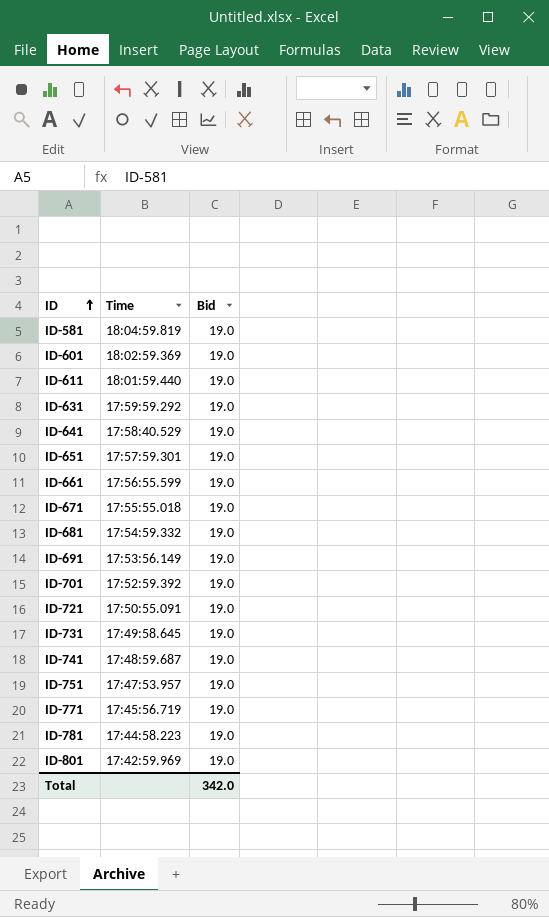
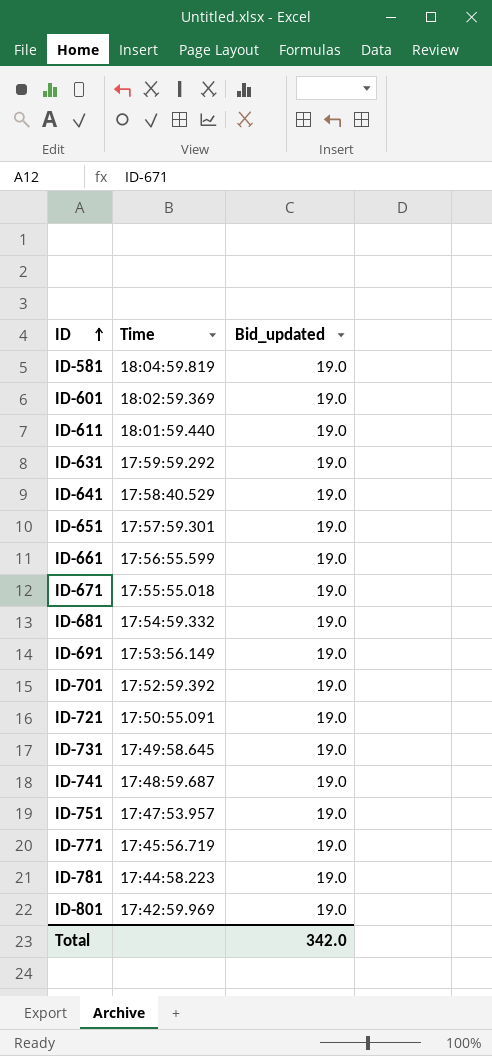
column name: Bid -> Bid_updated

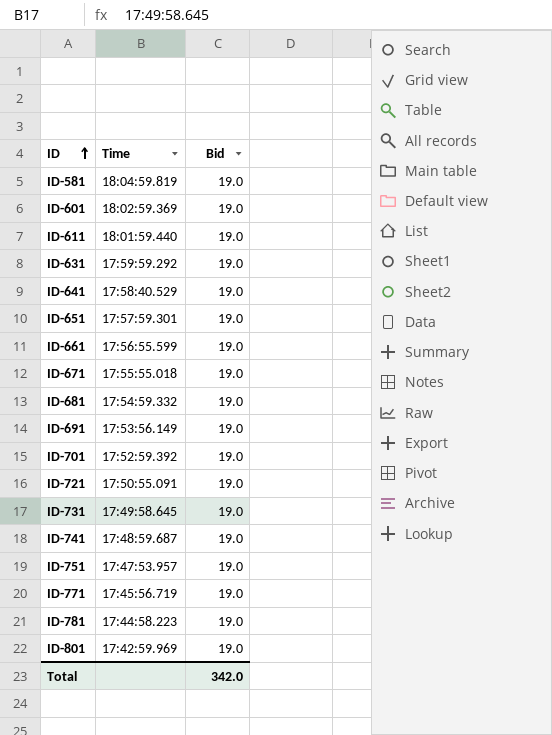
column name: Bid_updated -> Bid

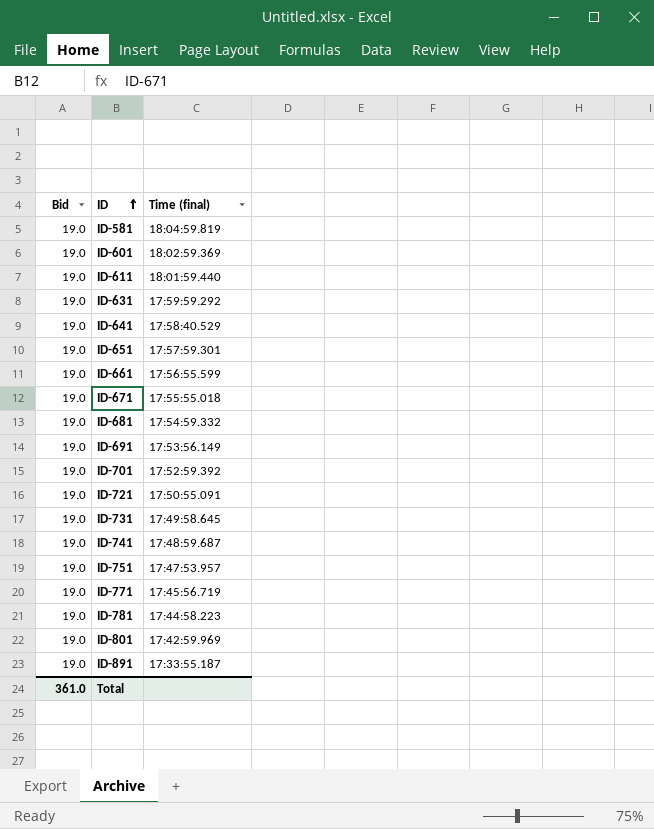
column Bid | position: 3 -> 1
column name: Time -> Time (final)
row ID-891: none -> 19.0 | 17:33:55.187
Total | Bid: 342.0 -> 361.0

